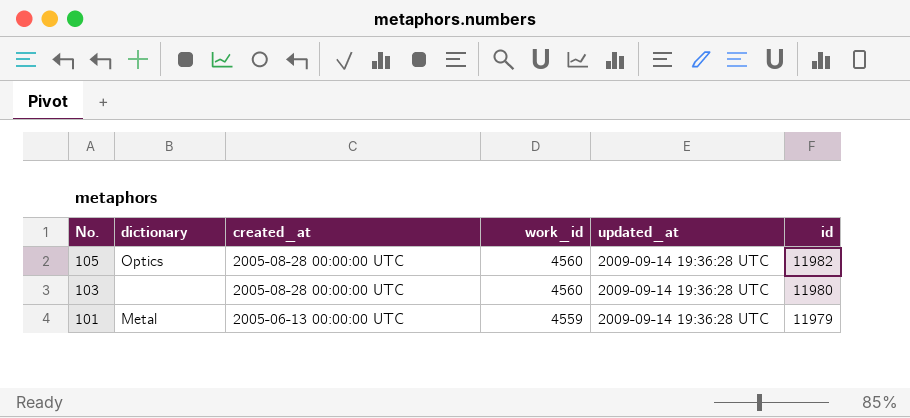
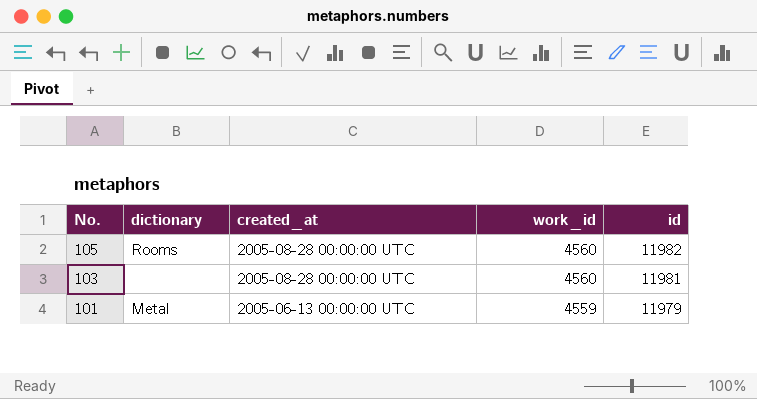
column updated_at | position: 5 -> none
105 | dictionary: Optics -> Rooms
103 | id: 11980 -> 11981

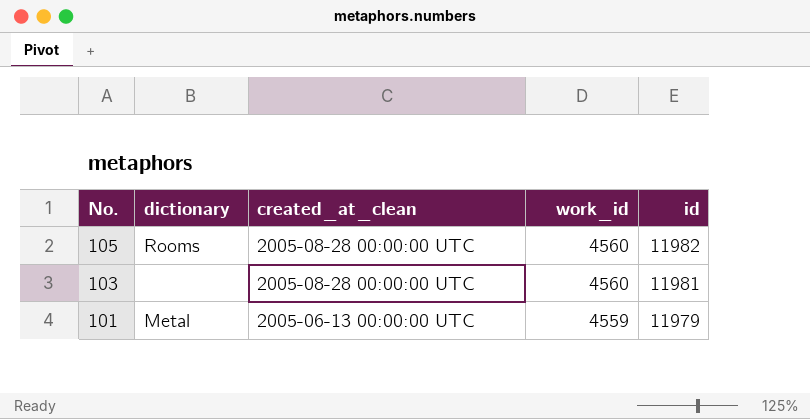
column name: created_at -> created_at_clean

